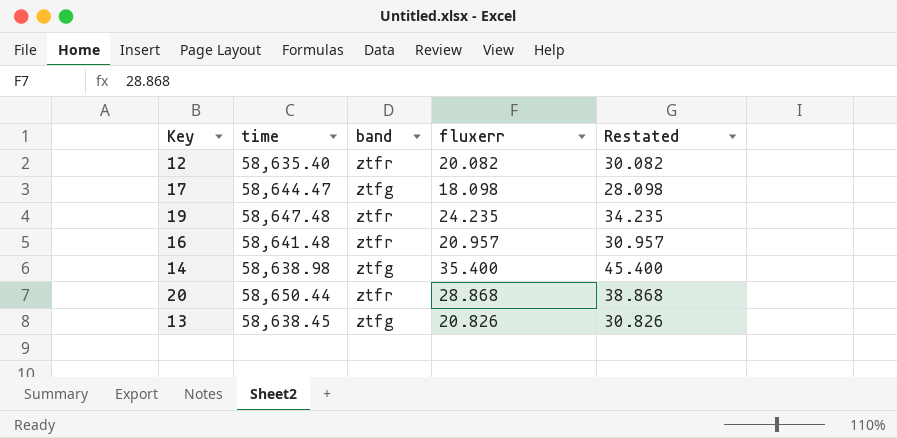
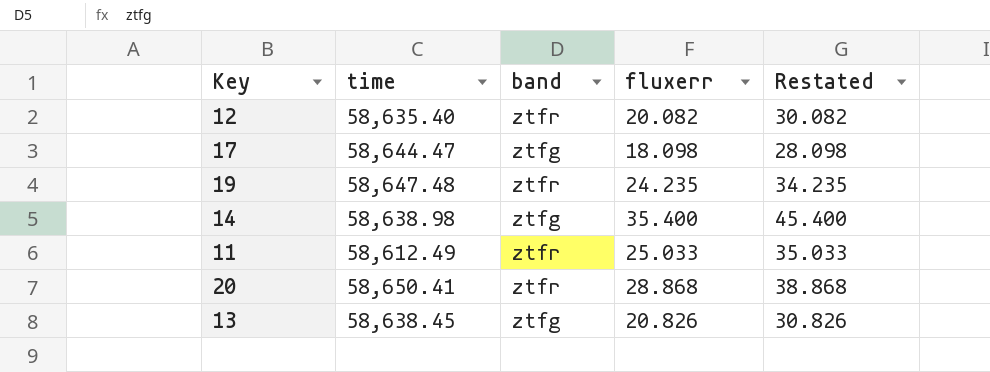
row 16: 58,641.48 | ztfr | 20.957 | 30.957 -> none
row 11: none -> 58,612.49 | ztfr | 25.033 | 35.033
20 | time: 58,650.44 -> 58,650.41

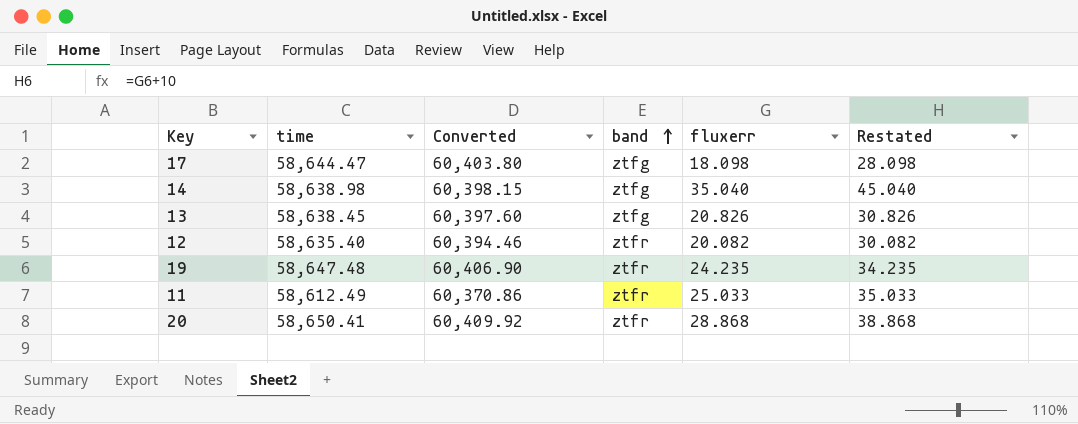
row order: none -> band ascending
column Converted | formula: none -> [time] * 1.03
14 | fluxerr: 35.400 -> 35.040
14 | Restated: 45.400 -> 45.040

